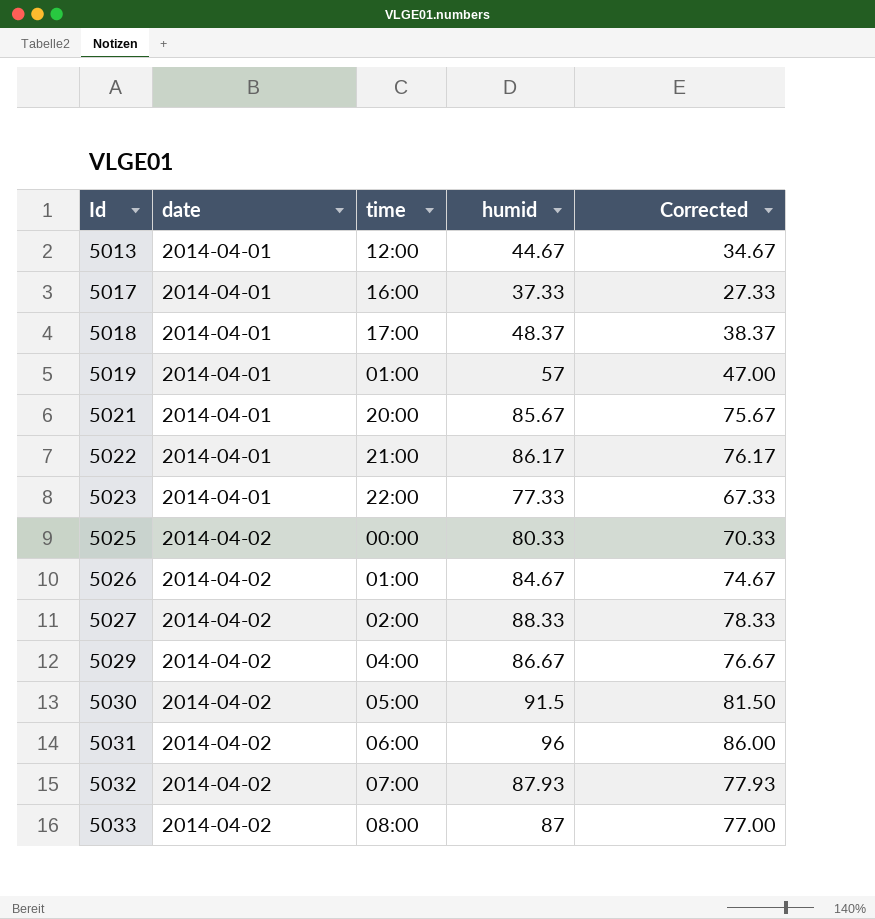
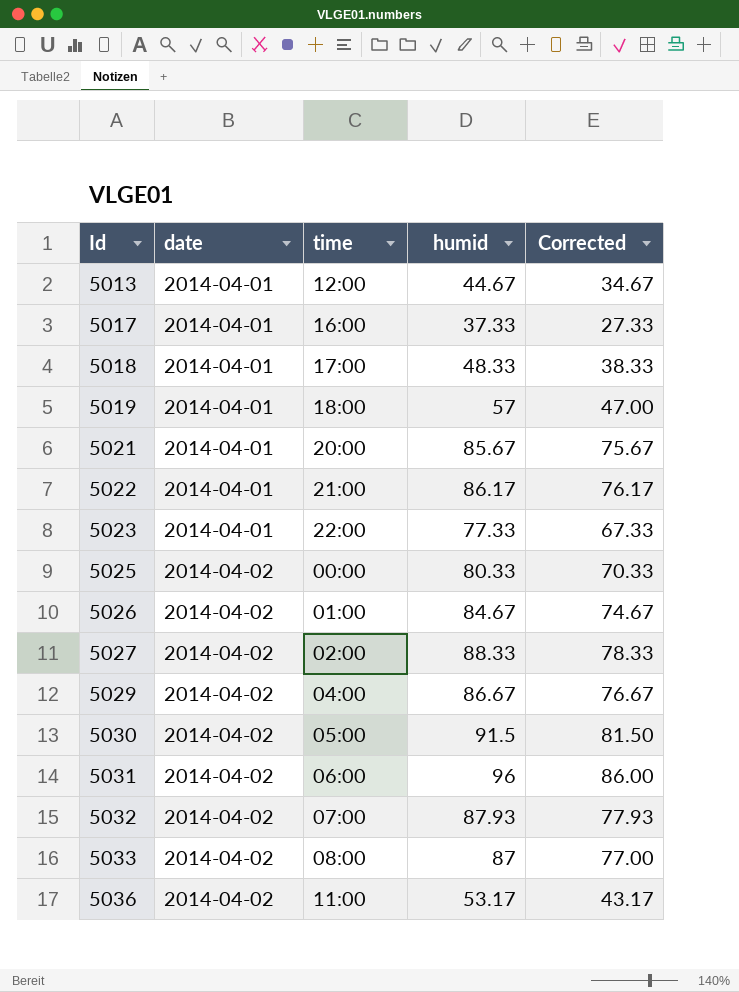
5018 | humid: 48.37 -> 48.33
5018 | Corrected: 38.37 -> 38.33
5019 | time: 01:00 -> 18:00
row 5036: none -> 2014-04-02 | 11:00 | 53.17 | 43.17

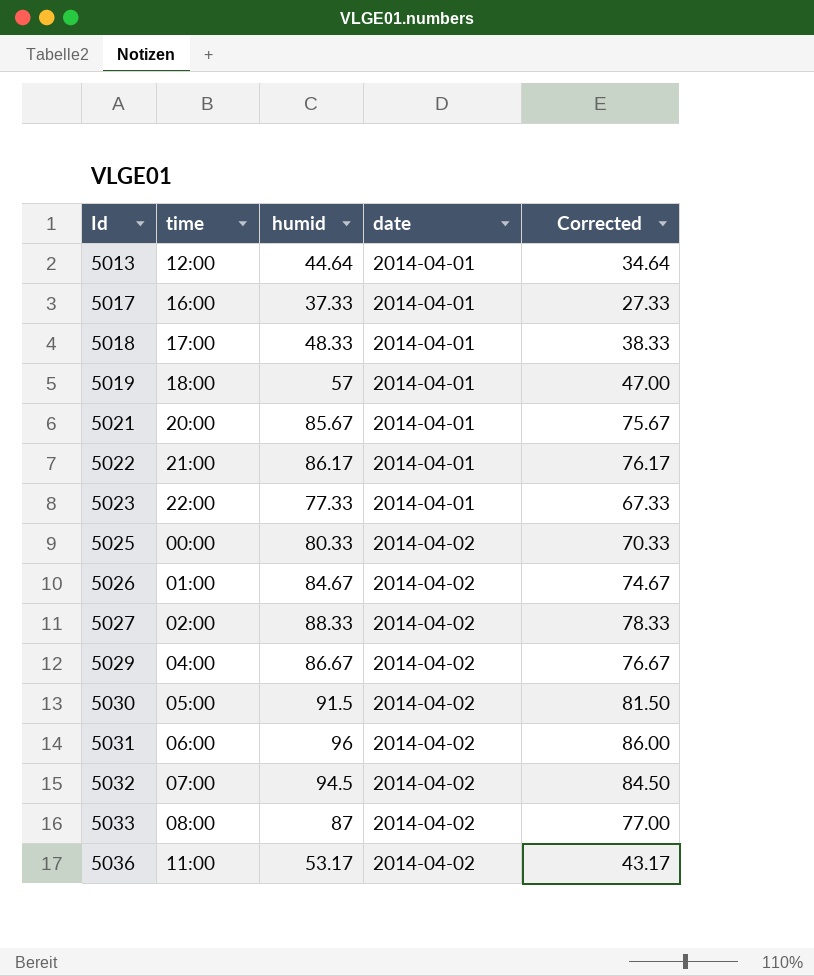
column date | position: 2 -> 4
5013 | humid: 44.67 -> 44.64
5013 | Corrected: 34.67 -> 34.64
5032 | humid: 87.93 -> 94.5
5032 | Corrected: 77.93 -> 84.50

